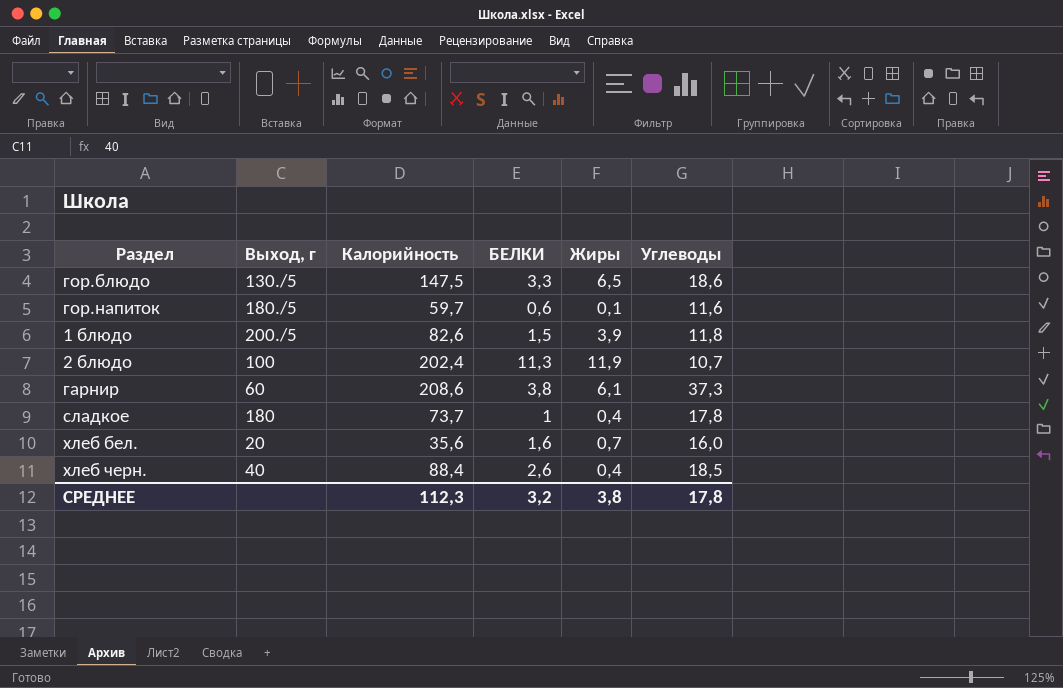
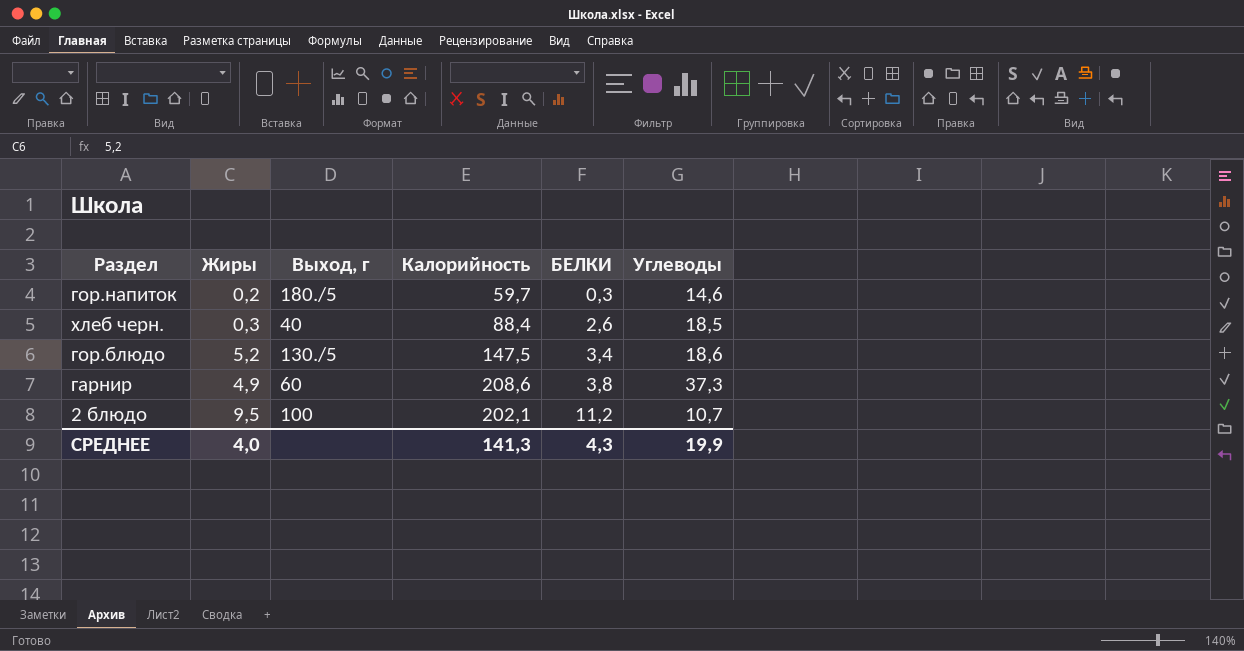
row order: none -> БЕЛКИ ascending
column Жиры | position: 5 -> 2
row 1 блюдо: 200./5 | 82,6 | 1,5 | 3,9 | 11,8 -> none
row сладкое: 180 | 73,7 | 1 | 0,4 | 17,8 -> none
row хлеб бел.: 20 | 35,6 | 1,6 | 0,7 | 16,0 -> none
гор.напиток | Жиры: 0,1 -> 0,2
гор.напиток | БЕЛКИ: 0,6 -> 0,3
гор.напиток | Углеводы: 11,6 -> 14,6
хлеб черн. | Жиры: 0,4 -> 0,3
гор.блюдо | Жиры: 6,5 -> 5,2
гор.блюдо | БЕЛКИ: 3,3 -> 3,4
гарнир | Жиры: 6,1 -> 4,9
2 блюдо | Жиры: 11,9 -> 9,5
2 блюдо | Калорийность: 202,4 -> 202,1
2 блюдо | БЕЛКИ: 11,3 -> 11,2
СРЕДНЕЕ | Жиры: 3,8 -> 4,0
СРЕДНЕЕ | Калорийность: 112,3 -> 141,3
СРЕДНЕЕ | БЕЛКИ: 3,2 -> 4,3
СРЕДНЕЕ | Углеводы: 17,8 -> 19,9

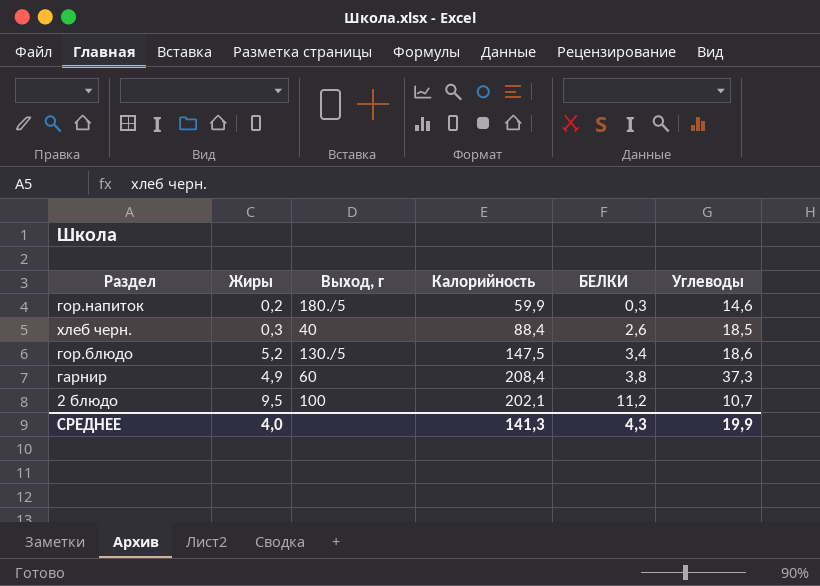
гор.напиток | Калорийность: 59,7 -> 59,9
гарнир | Калорийность: 208,6 -> 208,4

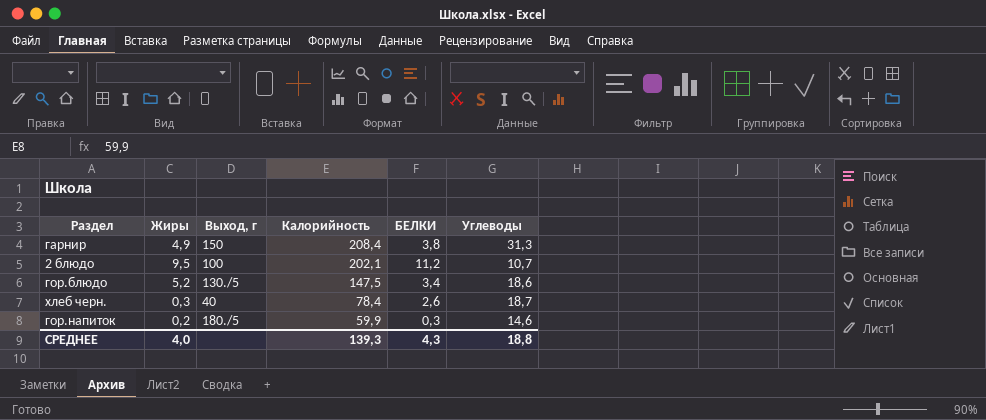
row order: БЕЛКИ ascending -> Калорийность descending
гарнир | Выход, г: 60 -> 150
гарнир | Углеводы: 37,3 -> 31,3
хлеб черн. | Калорийность: 88,4 -> 78,4
хлеб черн. | Углеводы: 18,5 -> 18,7
СРЕДНЕЕ | Калорийность: 141,3 -> 139,3
СРЕДНЕЕ | Углеводы: 19,9 -> 18,8

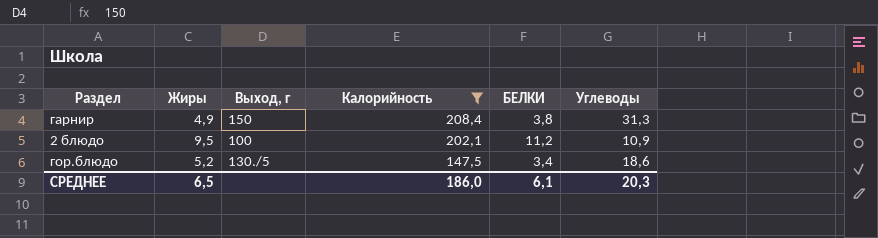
filter: none -> Калорийность >= 147,5
2 блюдо | Углеводы: 10,7 -> 10,9
СРЕДНЕЕ | Жиры: 4,0 -> 6,5
СРЕДНЕЕ | Калорийность: 139,3 -> 186,0
СРЕДНЕЕ | БЕЛКИ: 4,3 -> 6,1
СРЕДНЕЕ | Углеводы: 18,8 -> 20,3

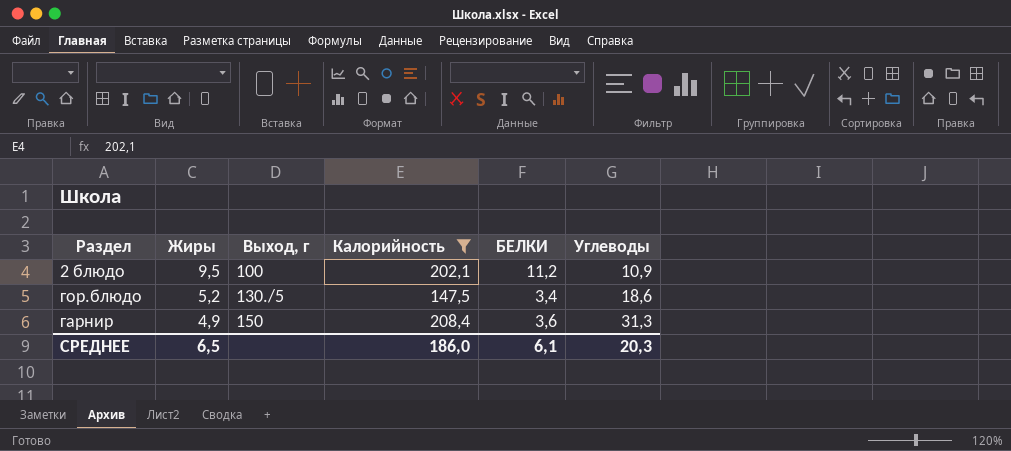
row order: Калорийность descending -> Жиры descending
гарнир | БЕЛКИ: 3,8 -> 3,6

